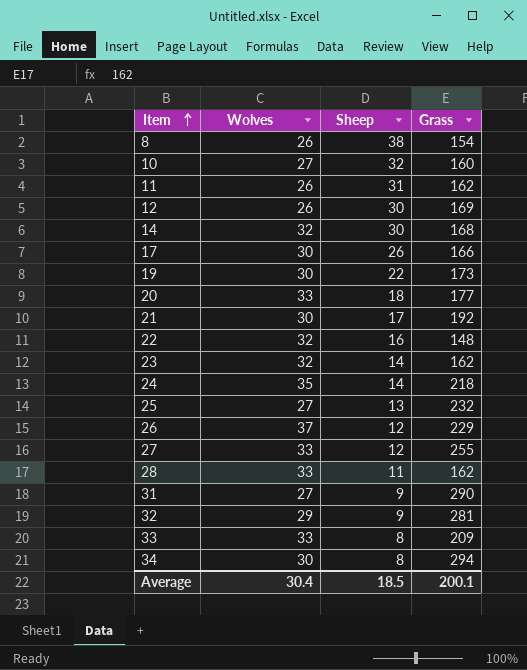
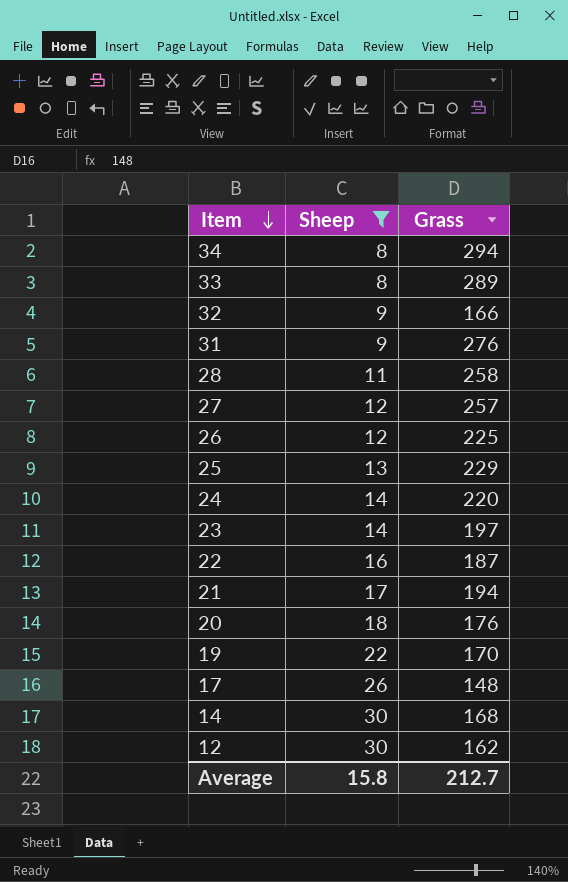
filter: none -> Sheep <= 30
row order: Item ascending -> Item descending
column Wolves | position: 2 -> none
33 | Grass: 209 -> 289
32 | Grass: 281 -> 166
31 | Grass: 290 -> 276
28 | Grass: 162 -> 258
27 | Grass: 255 -> 257
26 | Grass: 229 -> 225
25 | Grass: 232 -> 229
24 | Grass: 218 -> 220
23 | Grass: 162 -> 197
22 | Grass: 148 -> 187
21 | Grass: 192 -> 194
20 | Grass: 177 -> 176
19 | Grass: 173 -> 170
17 | Grass: 166 -> 148
12 | Grass: 169 -> 162
Average | Sheep: 18.5 -> 15.8
Average | Grass: 200.1 -> 212.7

